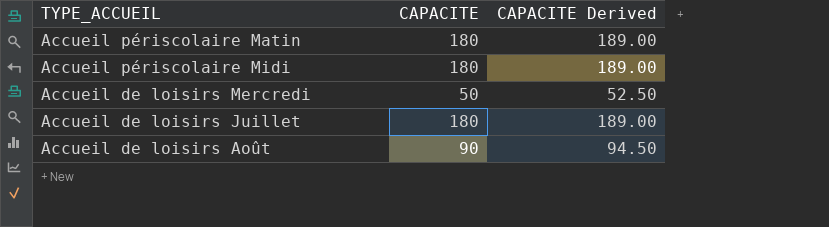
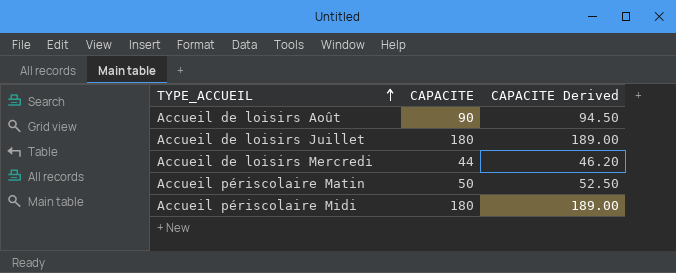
row order: none -> TYPE_ACCUEIL ascending
Accueil de loisirs Mercredi | CAPACITE: 50 -> 44
Accueil de loisirs Mercredi | CAPACITE Derived: 52.50 -> 46.20
Accueil périscolaire Matin | CAPACITE: 180 -> 50
Accueil périscolaire Matin | CAPACITE Derived: 189.00 -> 52.50

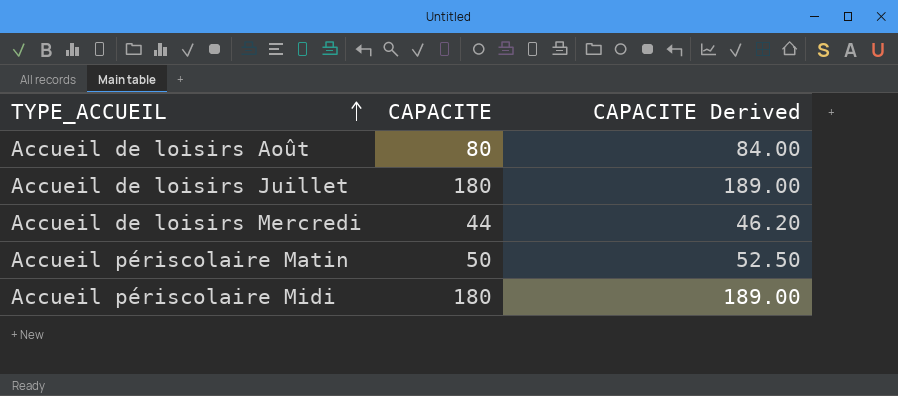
Accueil de loisirs Août | CAPACITE: 90 -> 80
Accueil de loisirs Août | CAPACITE Derived: 94.50 -> 84.00

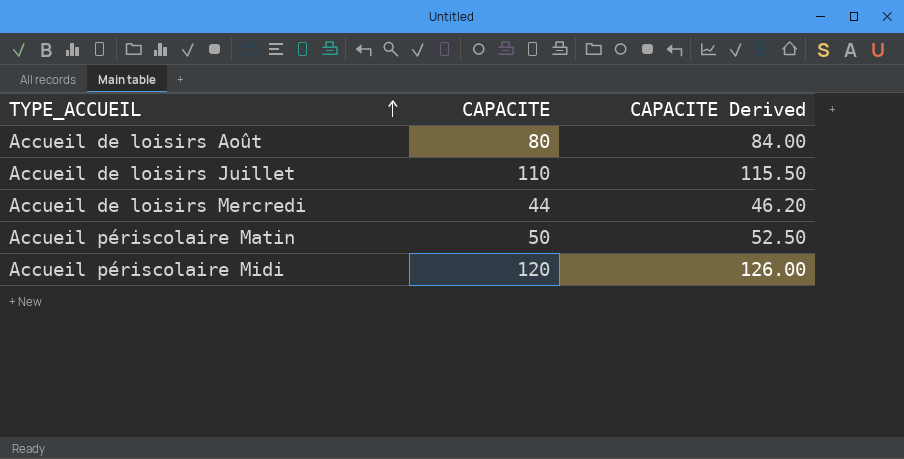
Accueil de loisirs Juillet | CAPACITE: 180 -> 110
Accueil de loisirs Juillet | CAPACITE Derived: 189.00 -> 115.50
Accueil périscolaire Midi | CAPACITE: 180 -> 120
Accueil périscolaire Midi | CAPACITE Derived: 189.00 -> 126.00

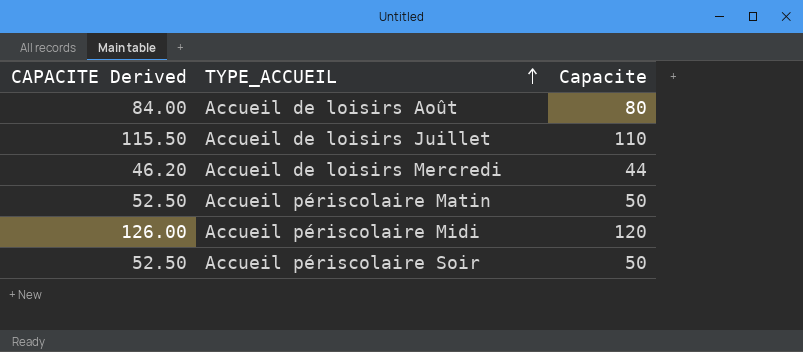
column CAPACITE Derived | position: 3 -> 1
column name: CAPACITE -> Capacite
row Accueil périscolaire Soir: none -> 52.50 | 50

